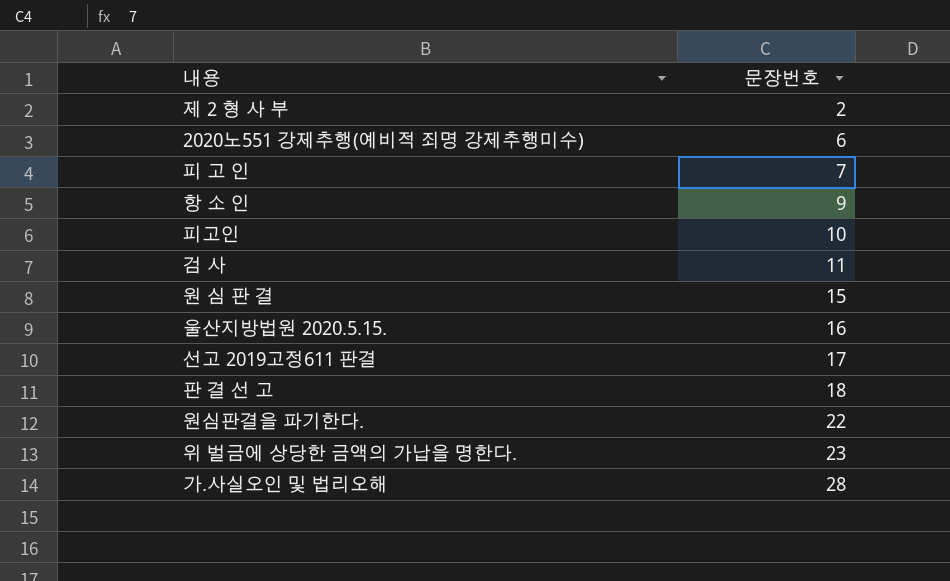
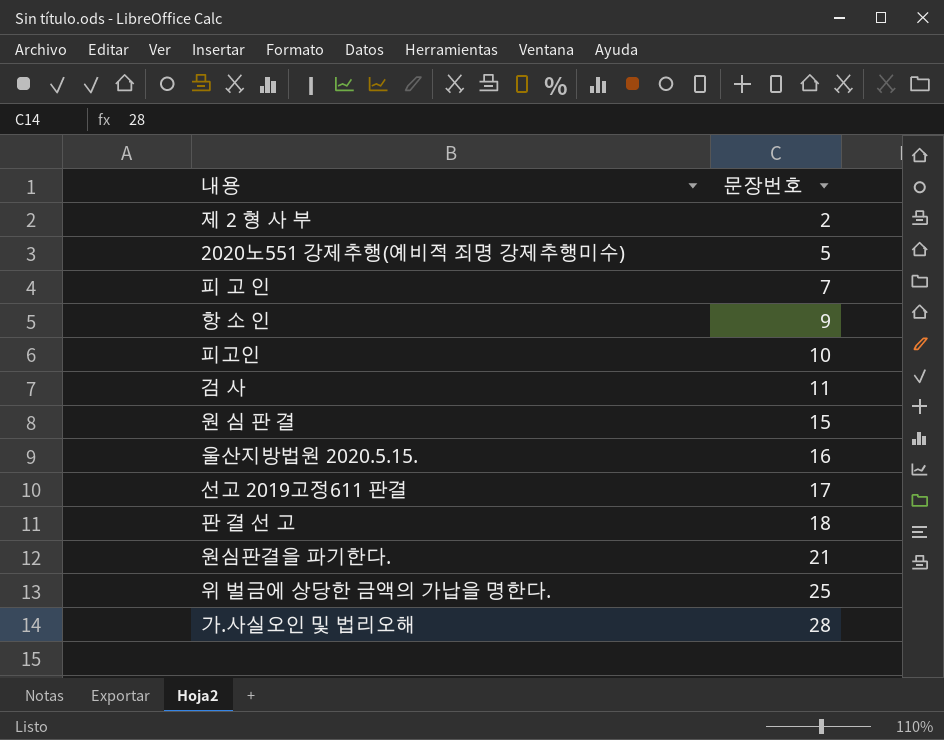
2020노551 강제추행(예비적 죄명 강제추행미수) | 문장번호: 6 -> 5
원심판결을 파기한다. | 문장번호: 22 -> 21
위 벌금에 상당한 금액의 가납을 명한다. | 문장번호: 23 -> 25

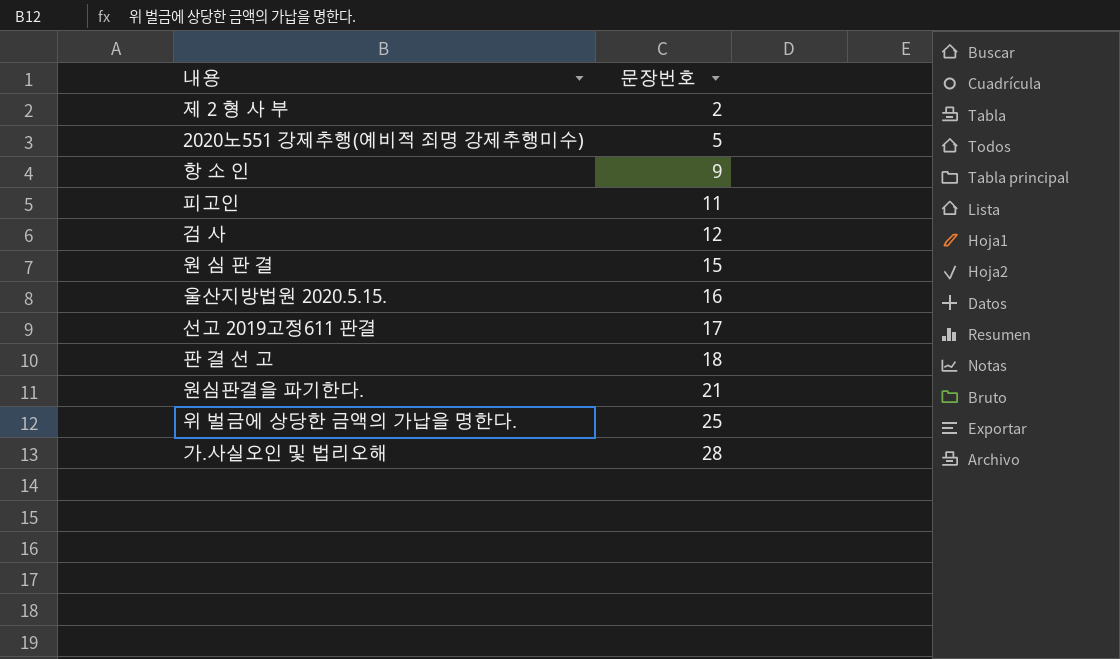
row 피 고 인: 7 -> none
피고인 | 문장번호: 10 -> 11
검 사 | 문장번호: 11 -> 12

